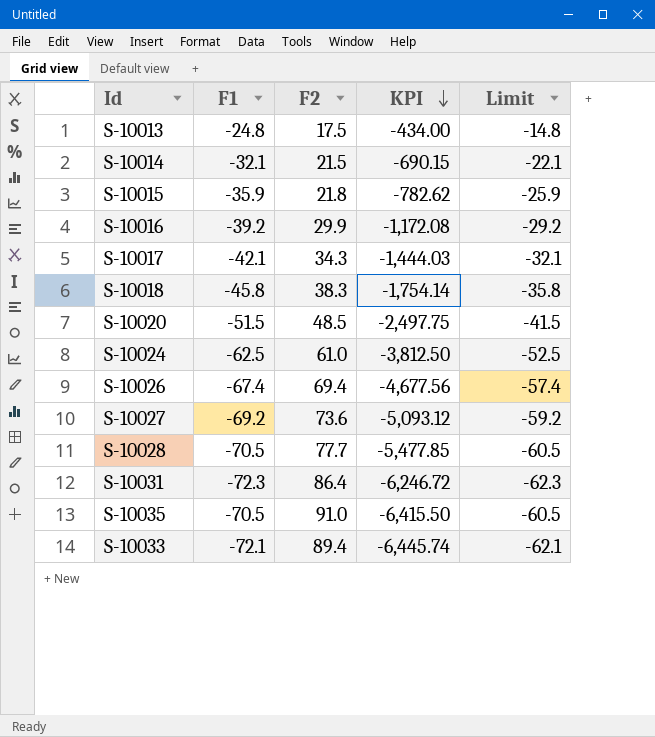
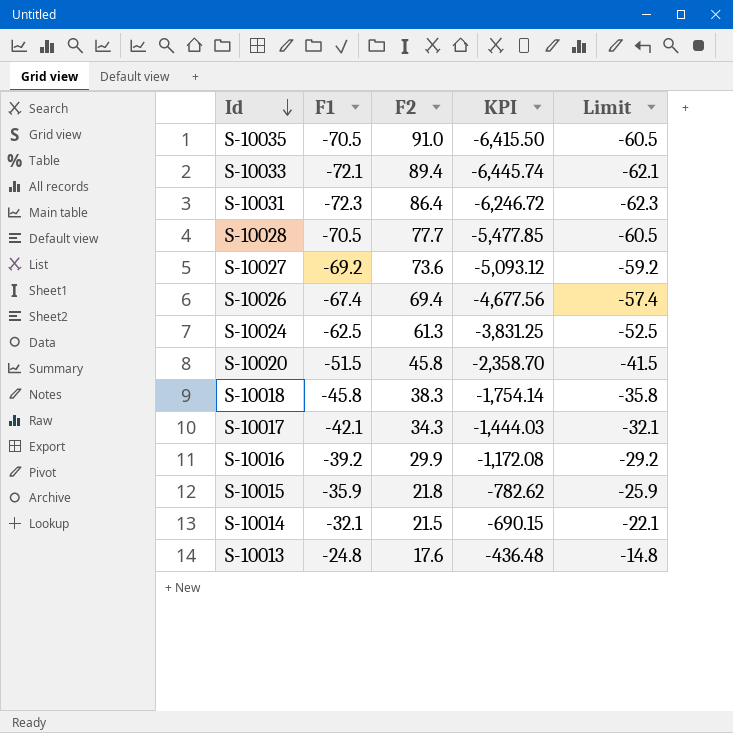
row order: KPI descending -> Id descending
S-10024 | F2: 61.0 -> 61.3
S-10024 | KPI: -3,812.50 -> -3,831.25
S-10020 | F2: 48.5 -> 45.8
S-10020 | KPI: -2,497.75 -> -2,358.70
S-10013 | F2: 17.5 -> 17.6
S-10013 | KPI: -434.00 -> -436.48

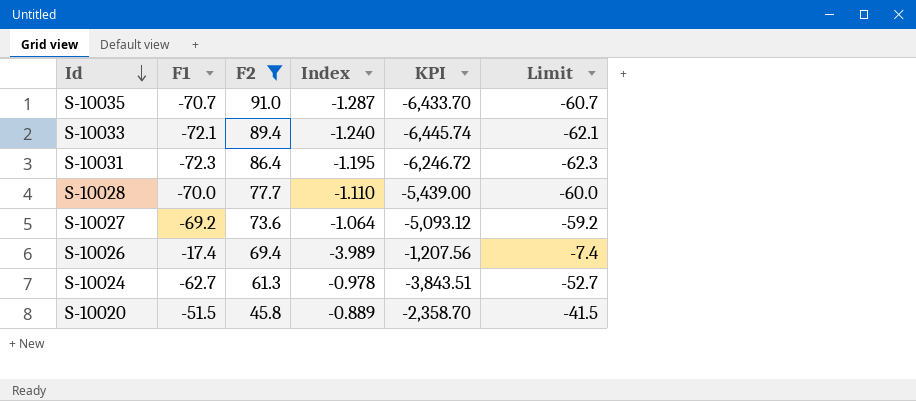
filter: none -> F2 >= 45.8
column Index | formula: none -> [F2] / [F1]
S-10035 | F1: -70.5 -> -70.7
S-10035 | KPI: -6,415.50 -> -6,433.70
S-10035 | Limit: -60.5 -> -60.7
S-10028 | F1: -70.5 -> -70.0
S-10028 | KPI: -5,477.85 -> -5,439.00
S-10028 | Limit: -60.5 -> -60.0
S-10026 | F1: -67.4 -> -17.4
S-10026 | KPI: -4,677.56 -> -1,207.56
S-10026 | Limit: -57.4 -> -7.4
S-10024 | F1: -62.5 -> -62.7
S-10024 | KPI: -3,831.25 -> -3,843.51
S-10024 | Limit: -52.5 -> -52.7

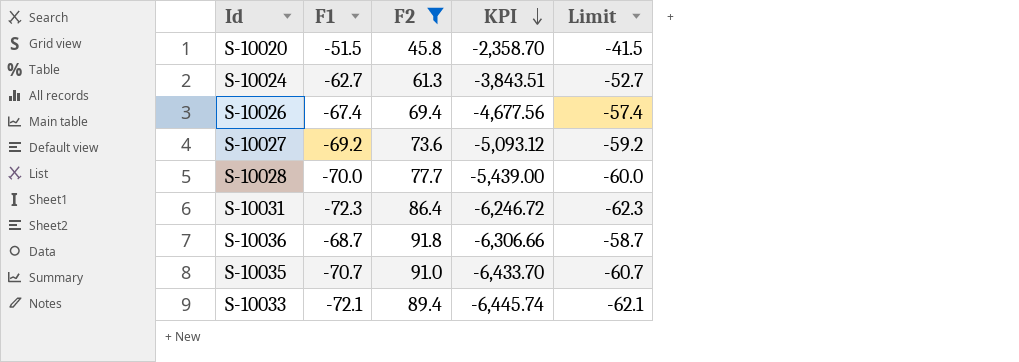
row order: Id descending -> KPI descending
column Index | formula: [F2] / [F1] -> none
S-10026 | F1: -17.4 -> -67.4
S-10026 | KPI: -1,207.56 -> -4,677.56
S-10026 | Limit: -7.4 -> -57.4
row S-10036: none -> -68.7 | 91.8 | -6,306.66 | -58.7

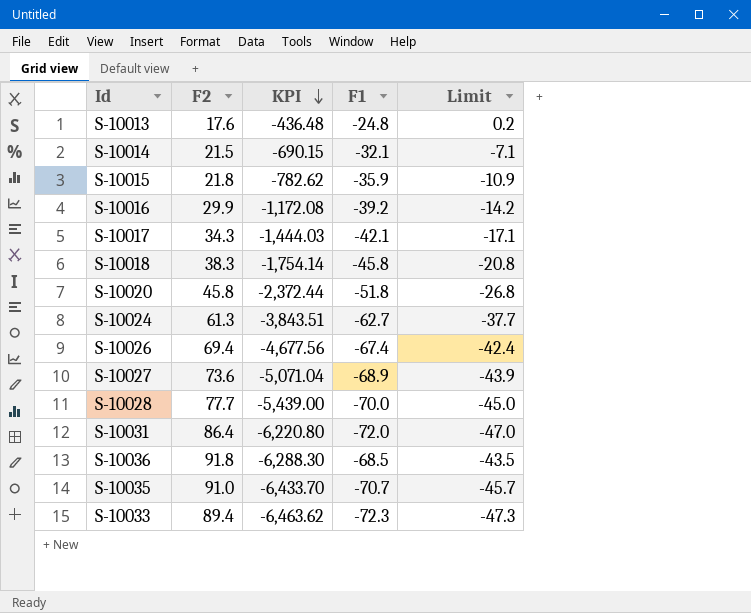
filter: F2 >= 45.8 -> none
column F1 | position: 2 -> 4
column Limit | formula: [F1] + 10 -> [F1] + 25
S-10020 | KPI: -2,358.70 -> -2,372.44
S-10020 | F1: -51.5 -> -51.8
S-10027 | KPI: -5,093.12 -> -5,071.04
S-10027 | F1: -69.2 -> -68.9
S-10031 | KPI: -6,246.72 -> -6,220.80
S-10031 | F1: -72.3 -> -72.0
S-10036 | KPI: -6,306.66 -> -6,288.30
S-10036 | F1: -68.7 -> -68.5
S-10033 | KPI: -6,445.74 -> -6,463.62
S-10033 | F1: -72.1 -> -72.3

